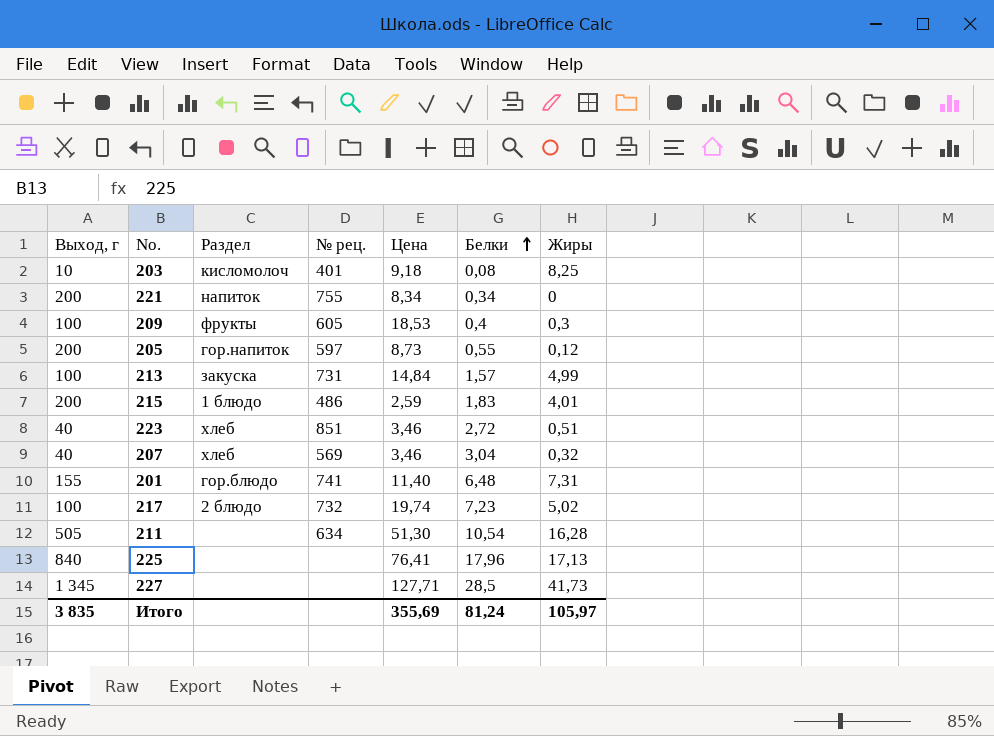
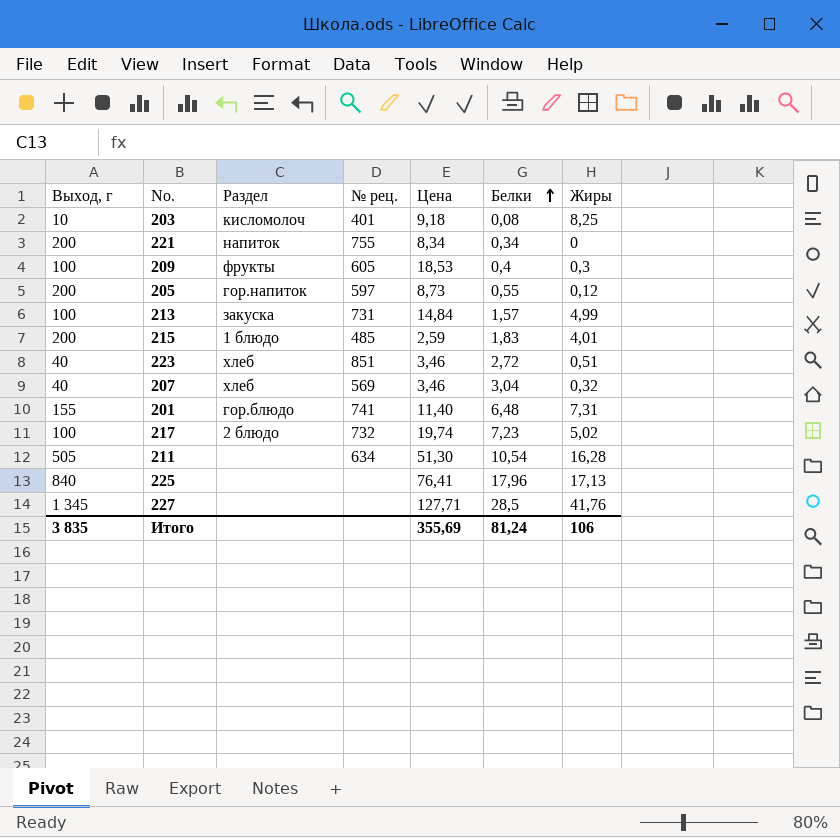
215 | № рец.: 486 -> 485
227 | Жиры: 41,73 -> 41,76
Итого | Жиры: 105,97 -> 106

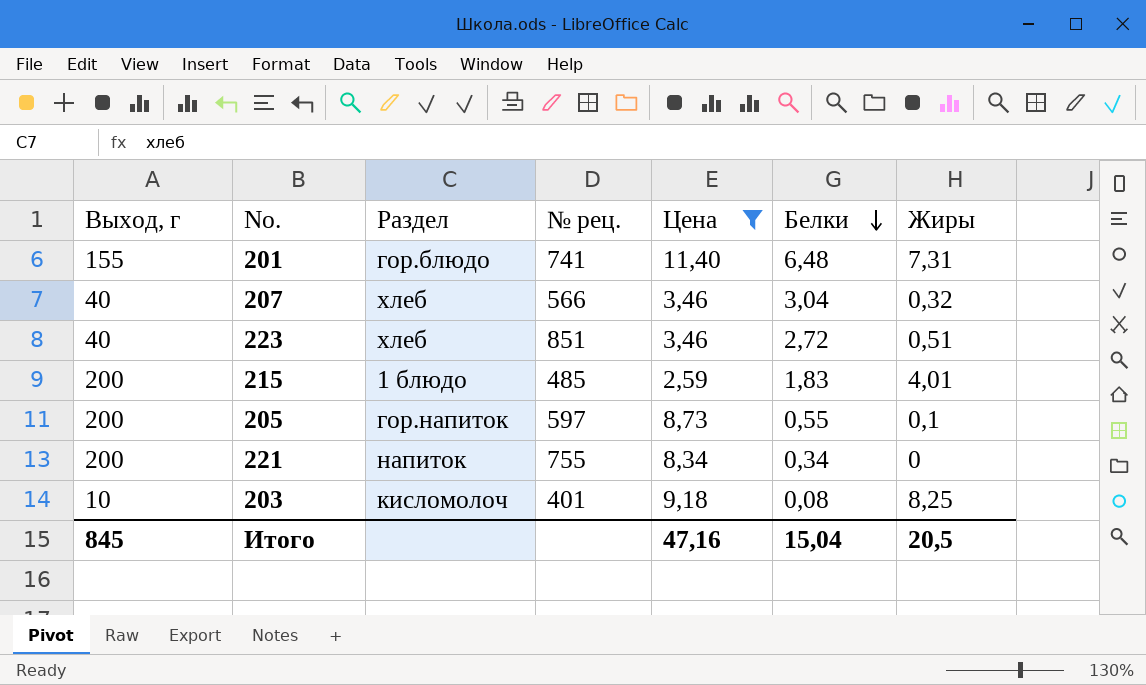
filter: none -> Цена <= 11,40
row order: Белки ascending -> Белки descending
207 | № рец.: 569 -> 566
205 | Жиры: 0,12 -> 0,1
Итого | Выход, г: 3 835 -> 845
Итого | Цена: 355,69 -> 47,16
Итого | Белки: 81,24 -> 15,04
Итого | Жиры: 106 -> 20,5

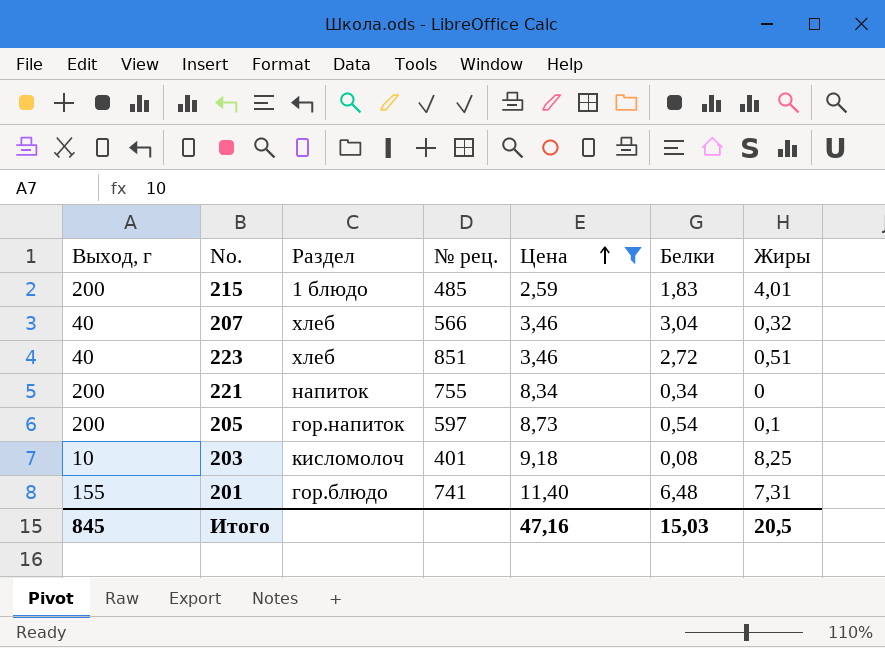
row order: Белки descending -> Цена ascending
205 | Белки: 0,55 -> 0,54
Итого | Белки: 15,04 -> 15,03

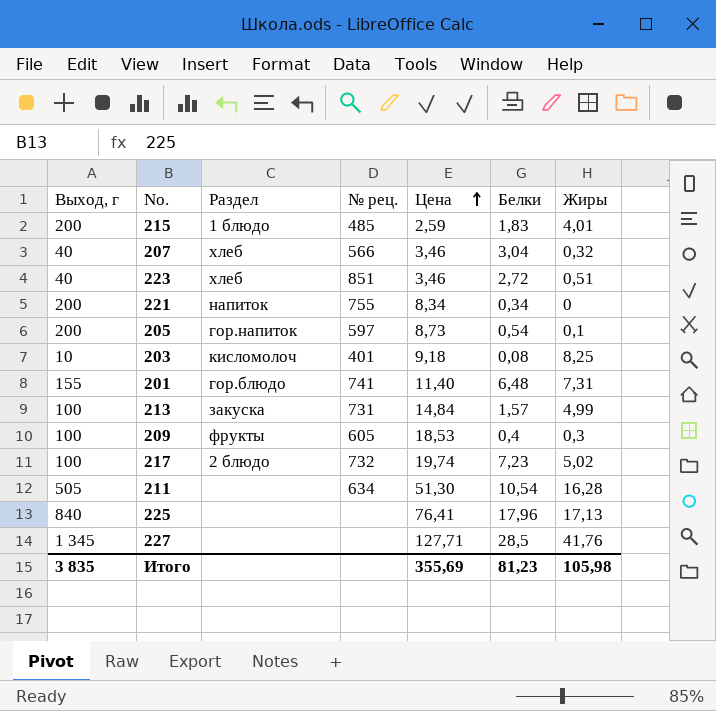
filter: Цена <= 11,40 -> none
Итого | Выход, г: 845 -> 3 835
Итого | Цена: 47,16 -> 355,69
Итого | Белки: 15,03 -> 81,23
Итого | Жиры: 20,5 -> 105,98

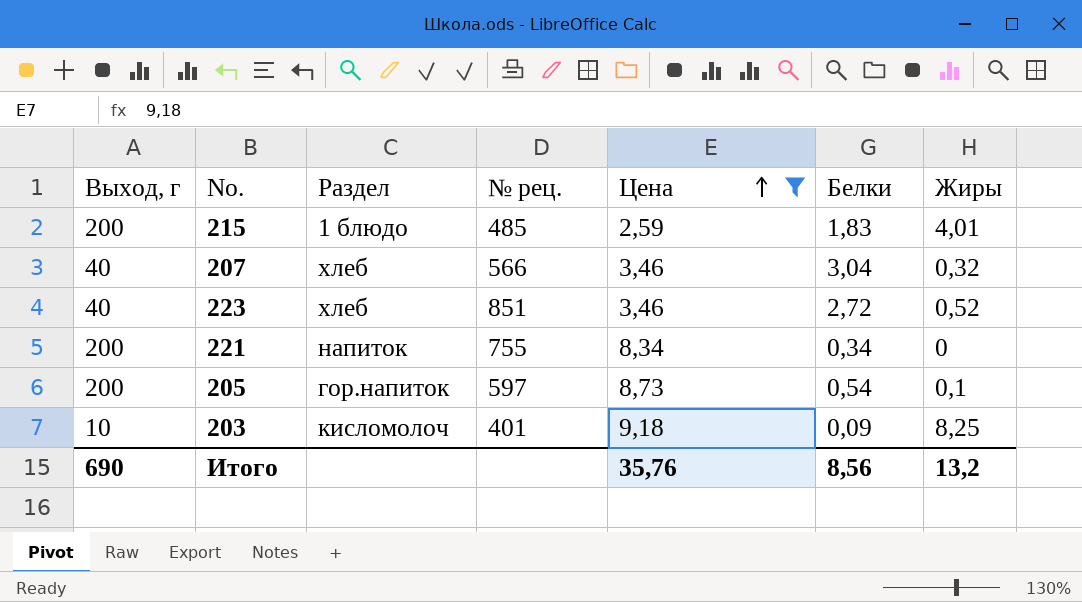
filter: none -> Цена <= 9,18
223 | Жиры: 0,51 -> 0,52
203 | Белки: 0,08 -> 0,09
Итого | Выход, г: 3 835 -> 690
Итого | Цена: 355,69 -> 35,76
Итого | Белки: 81,23 -> 8,56
Итого | Жиры: 105,98 -> 13,2

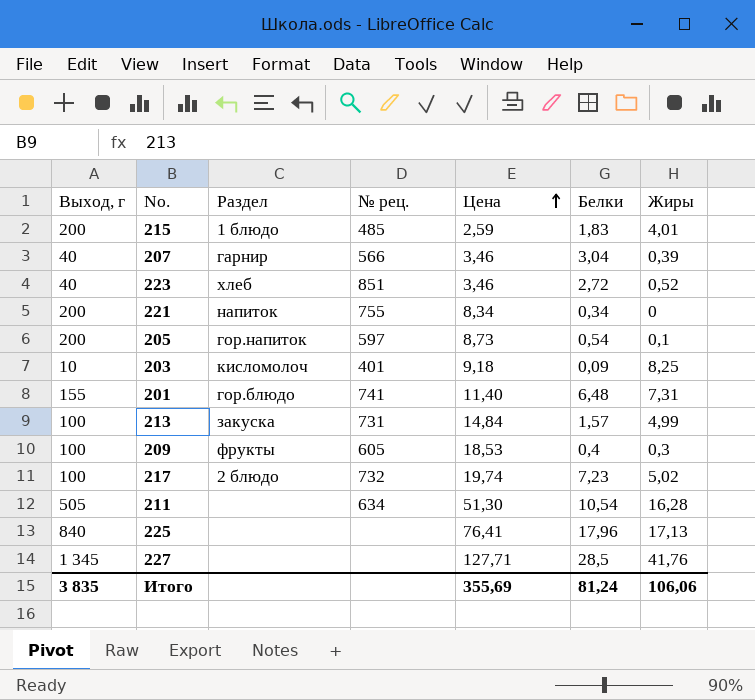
filter: Цена <= 9,18 -> none
207 | Раздел: хлеб -> гарнир
207 | Жиры: 0,32 -> 0,39
Итого | Выход, г: 690 -> 3 835
Итого | Цена: 35,76 -> 355,69
Итого | Белки: 8,56 -> 81,24
Итого | Жиры: 13,2 -> 106,06

